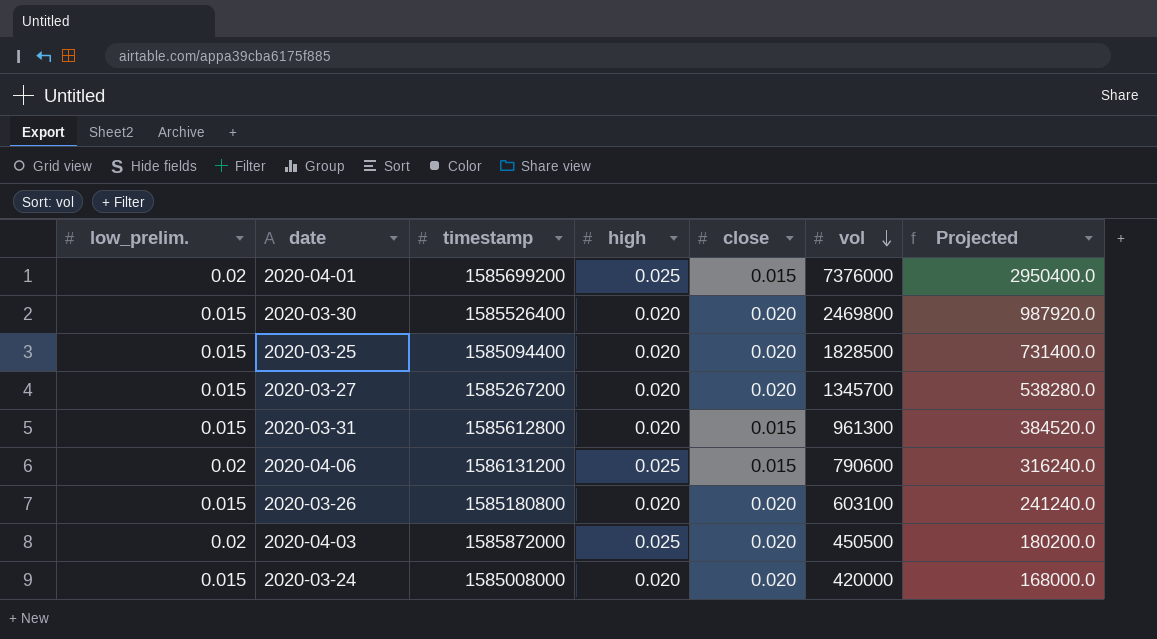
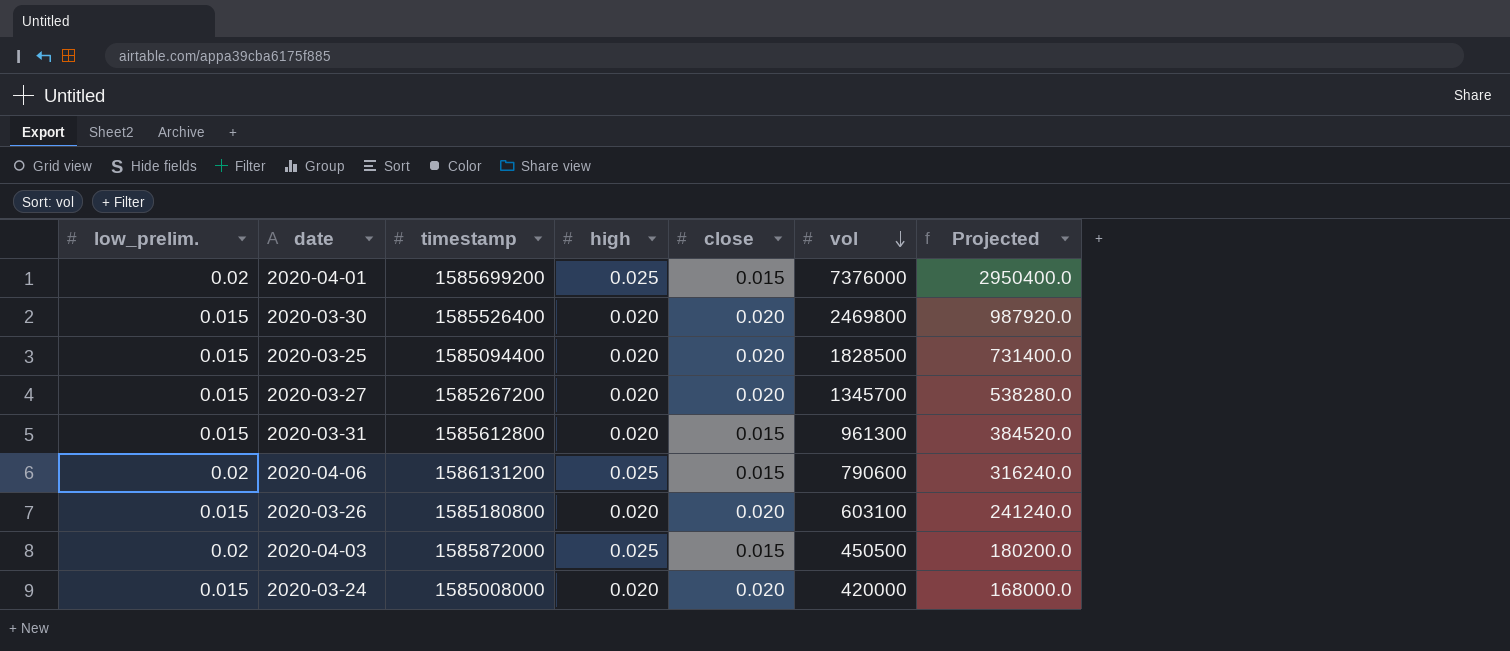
2020-04-03 | close: 0.020 -> 0.015

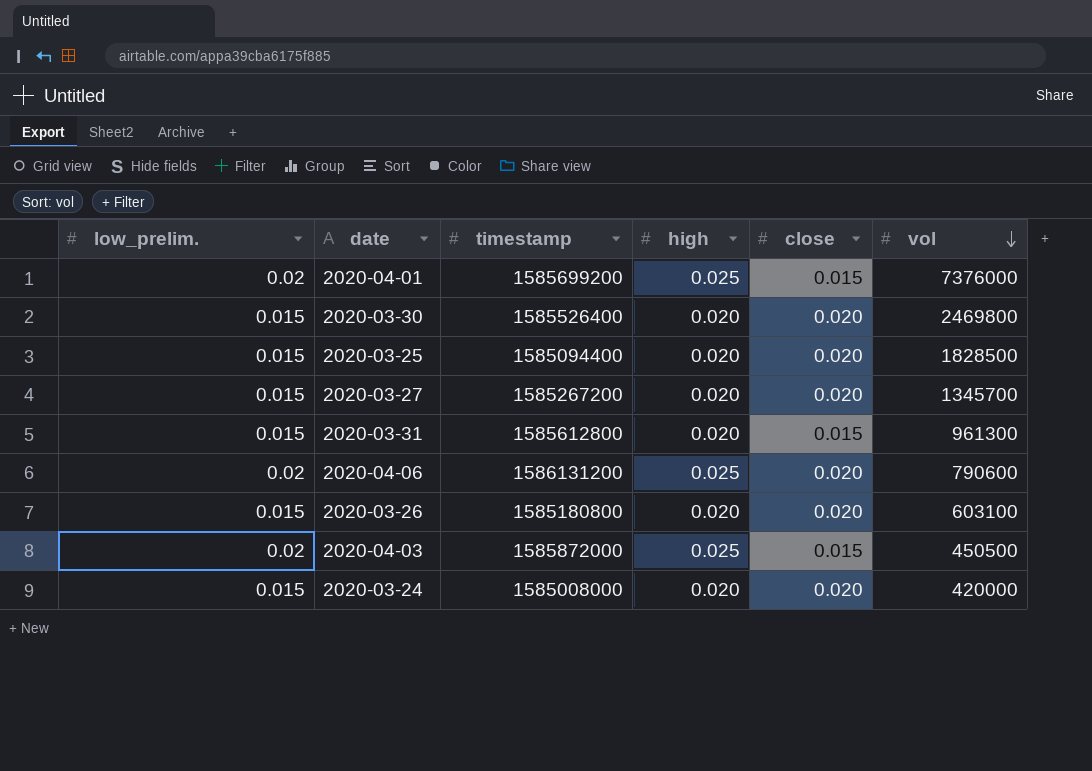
column Projected | formula: [vol] * 0.4 -> none
2020-04-06 | close: 0.015 -> 0.020

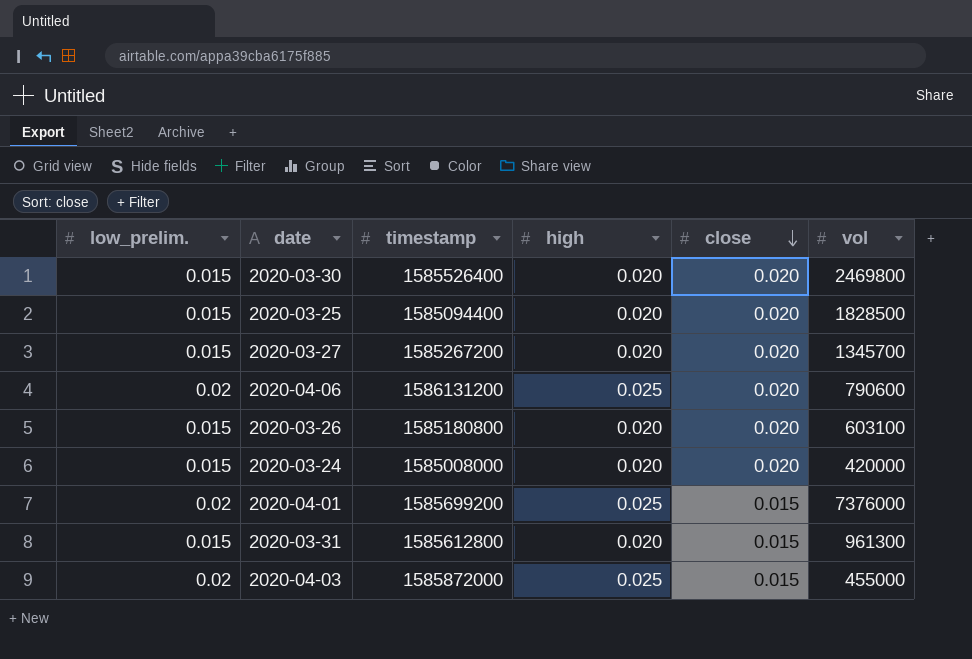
row order: vol descending -> close descending
2020-04-03 | vol: 450500 -> 455000

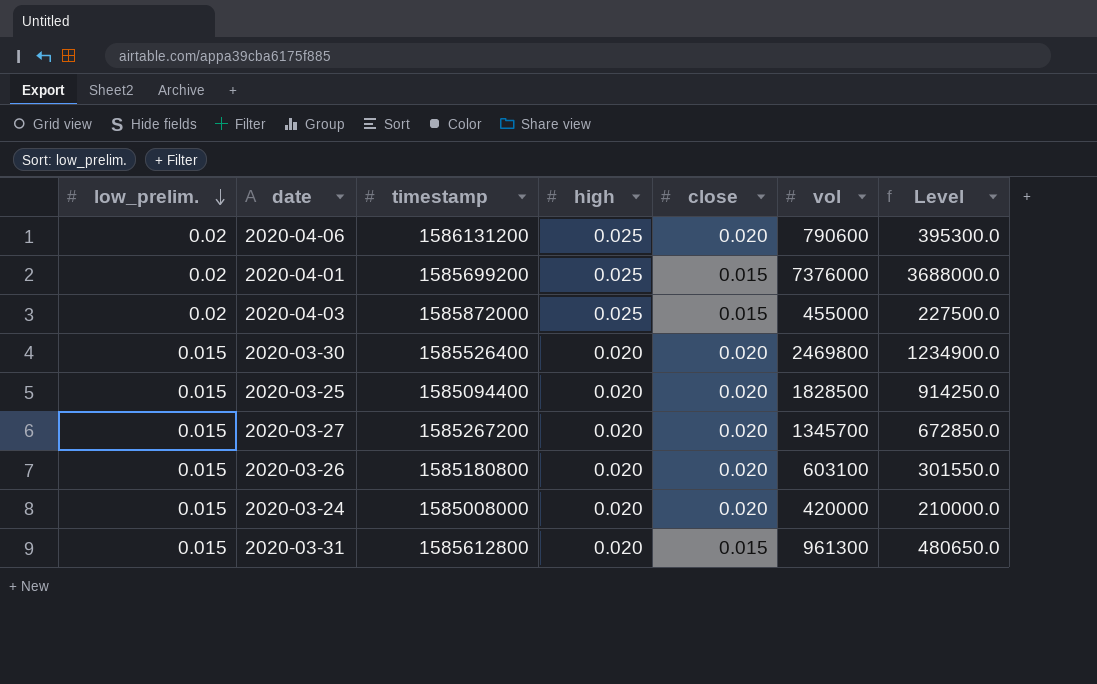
row order: close descending -> low_prelim. descending
column Level | formula: none -> [vol] * 0.5

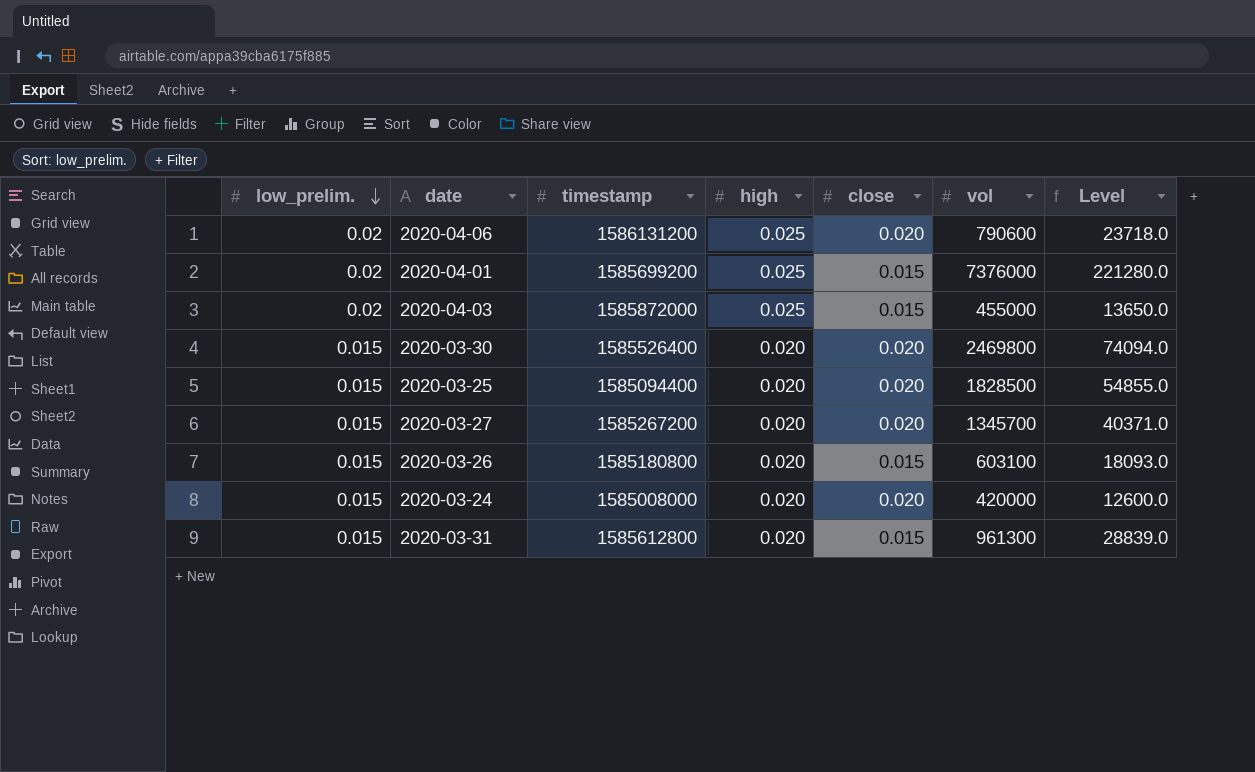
column Level | formula: [vol] * 0.5 -> [vol] * 0.03
2020-03-26 | close: 0.020 -> 0.015

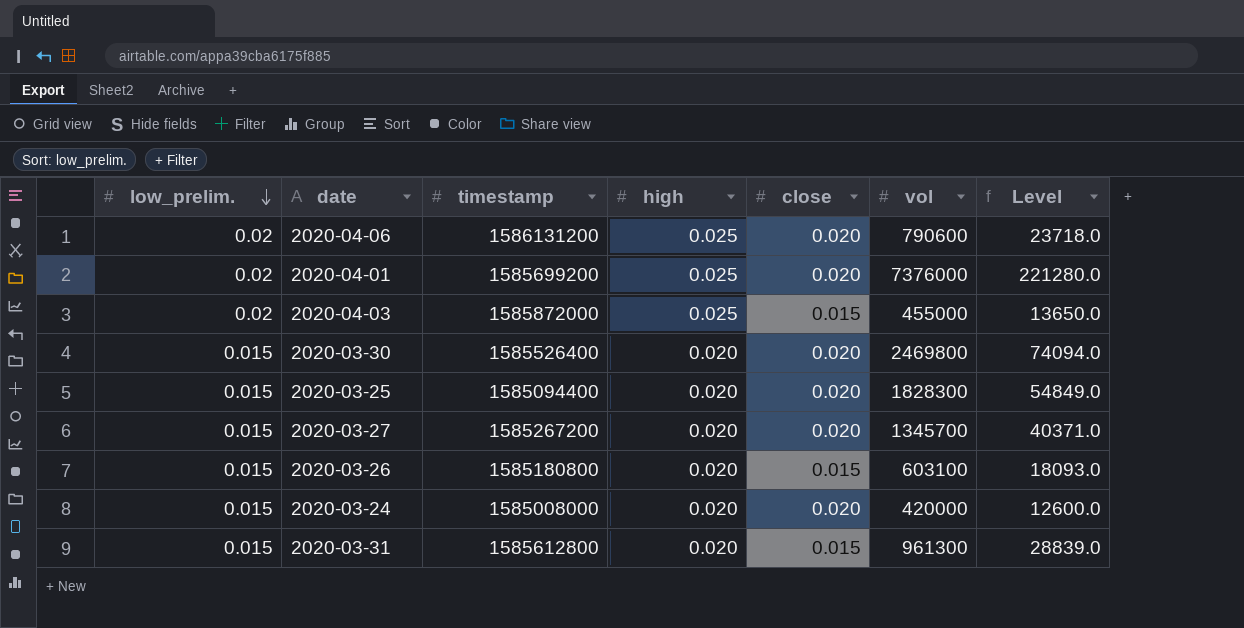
2020-04-01 | close: 0.015 -> 0.020
2020-03-25 | vol: 1828500 -> 1828300
2020-03-25 | Level: 54855.0 -> 54849.0

